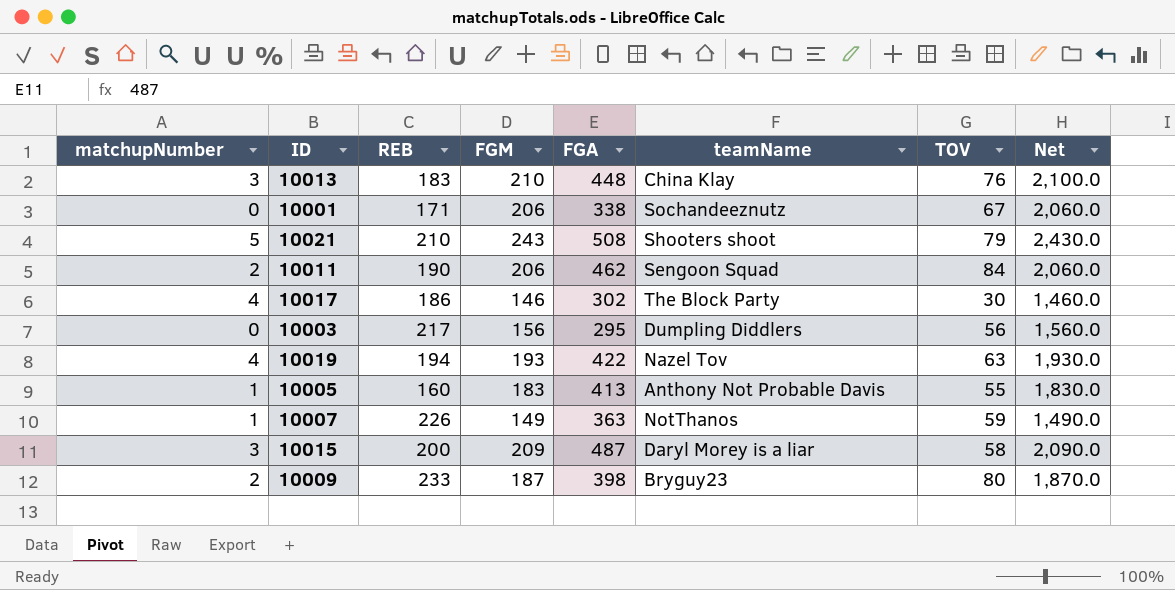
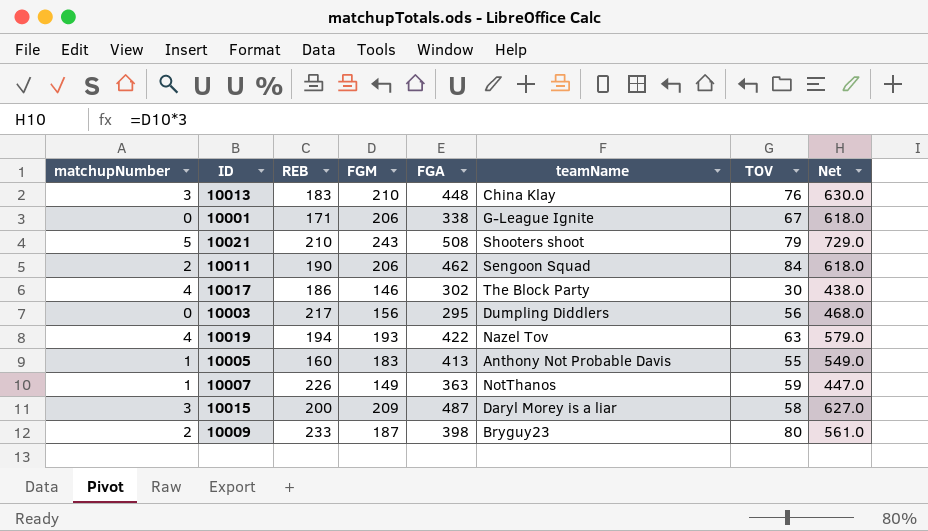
column Net | formula: [FGM] * 10 -> [FGM] * 3
10001 | teamName: Sochandeeznutz -> G-League Ignite

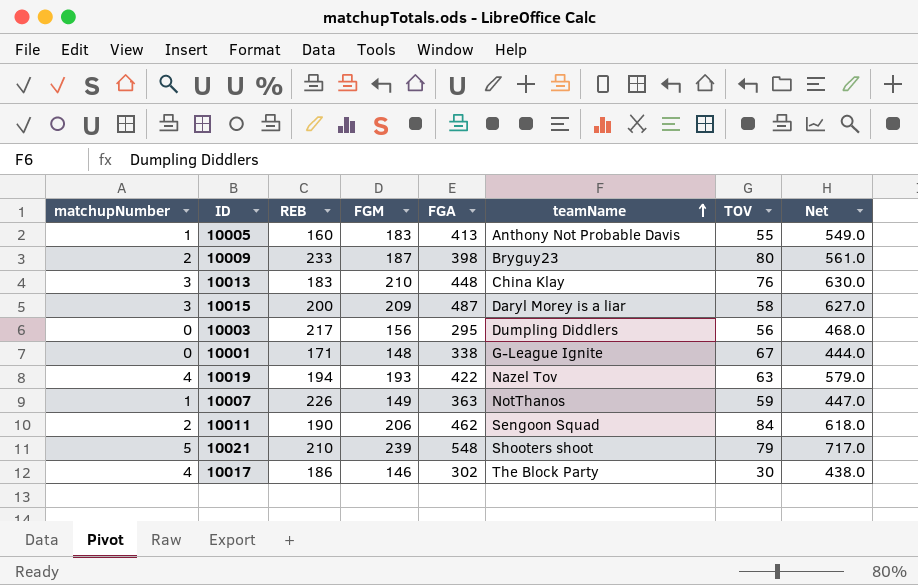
row order: none -> teamName ascending
10001 | FGM: 206 -> 148
10001 | Net: 618.0 -> 444.0
10021 | FGM: 243 -> 239
10021 | FGA: 508 -> 548
10021 | Net: 729.0 -> 717.0

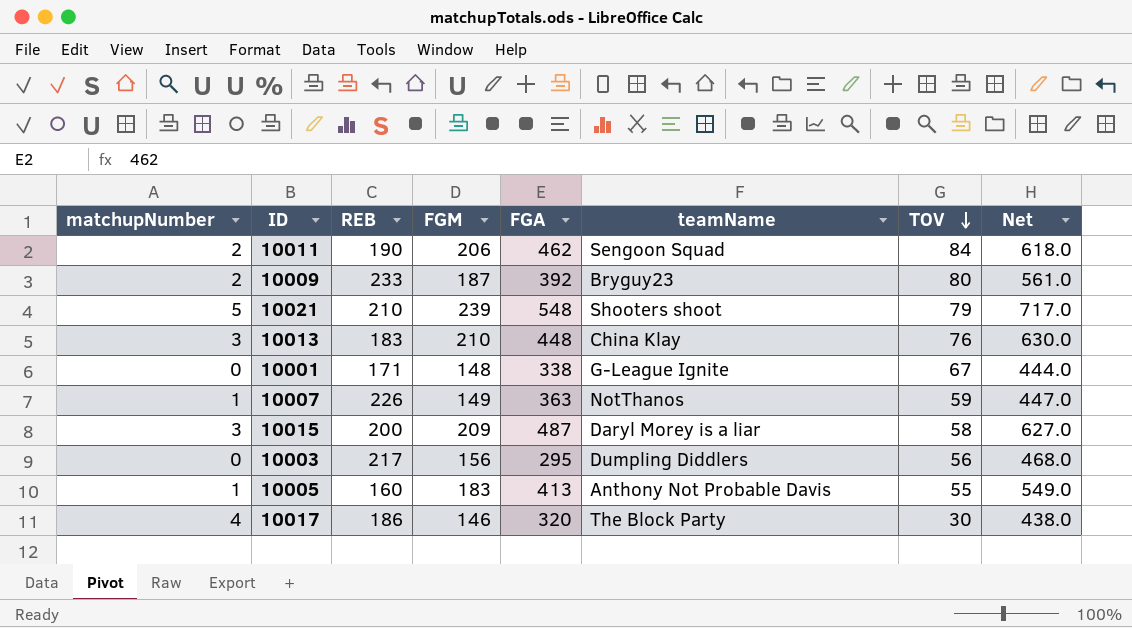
row order: teamName ascending -> TOV descending
row 10019: 4 | 194 | 193 | 422 | Nazel Tov | 63 | 579.0 -> none
10009 | FGA: 398 -> 392
10017 | FGA: 302 -> 320

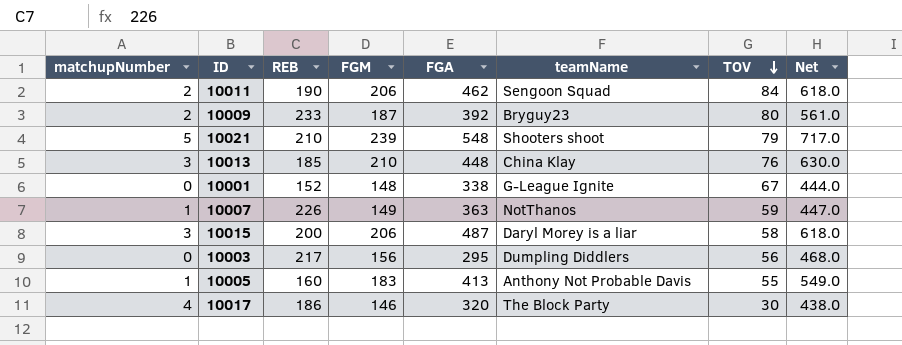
10013 | REB: 183 -> 185
10001 | REB: 171 -> 152
10015 | FGM: 209 -> 206
10015 | Net: 627.0 -> 618.0

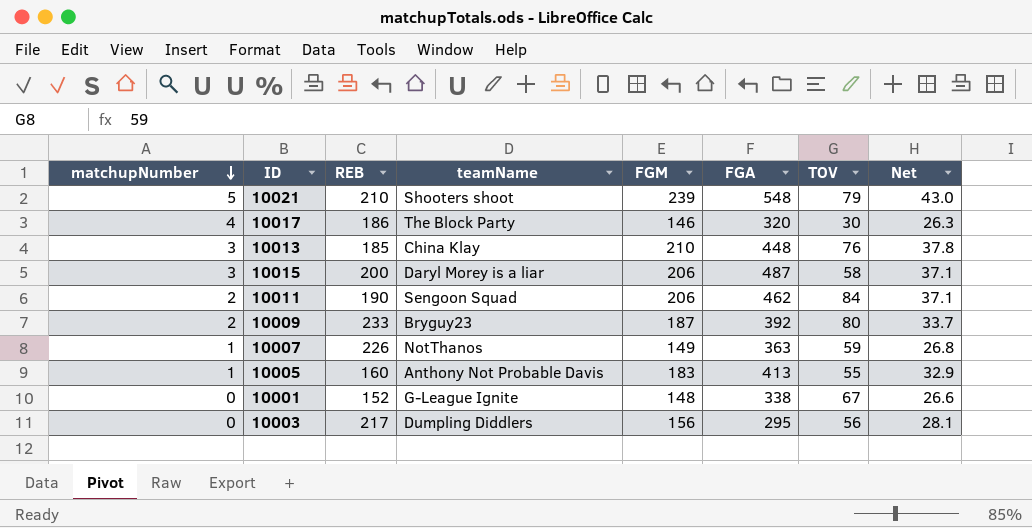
row order: TOV descending -> matchupNumber descending
column teamName | position: 6 -> 4
column Net | formula: [FGM] * 3 -> [FGM] * 0.18

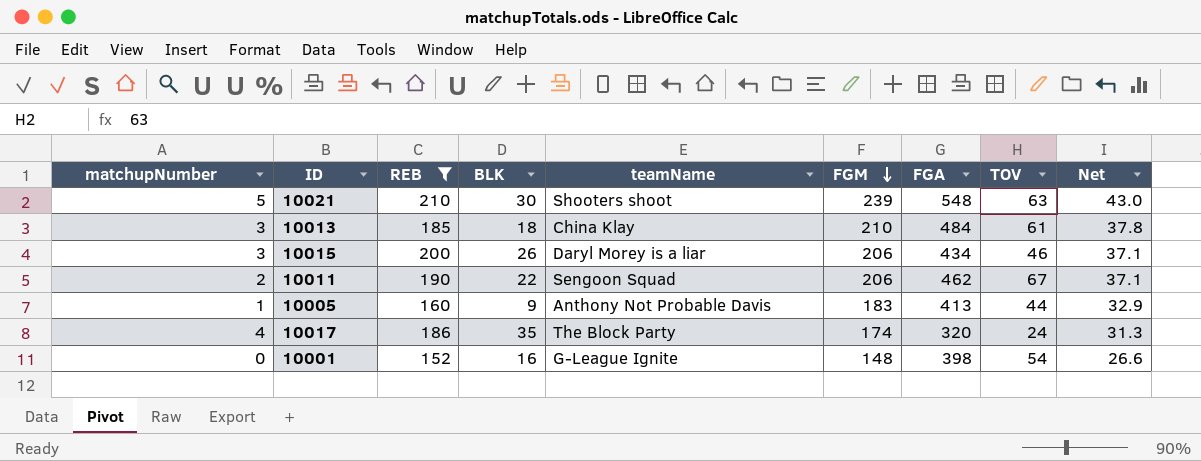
filter: none -> REB <= 210
row order: matchupNumber descending -> FGM descending
column BLK | position: none -> 4
10021 | TOV: 79 -> 63
10013 | FGA: 448 -> 484
10013 | TOV: 76 -> 61
10015 | FGA: 487 -> 434
10015 | TOV: 58 -> 46
10011 | TOV: 84 -> 67
10005 | TOV: 55 -> 44
10017 | FGM: 146 -> 174
10017 | TOV: 30 -> 24
10017 | Net: 26.3 -> 31.3
10001 | FGA: 338 -> 398
10001 | TOV: 67 -> 54

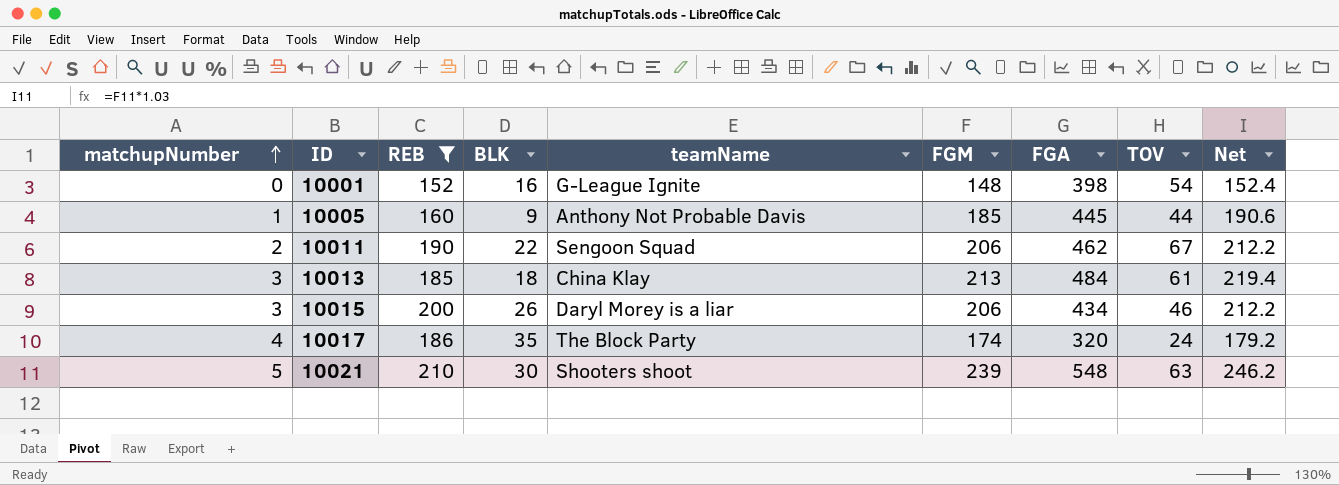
row order: FGM descending -> matchupNumber ascending
column Net | formula: [FGM] * 0.18 -> [FGM] * 1.03
10005 | FGM: 183 -> 185
10005 | FGA: 413 -> 445
10013 | FGM: 210 -> 213

